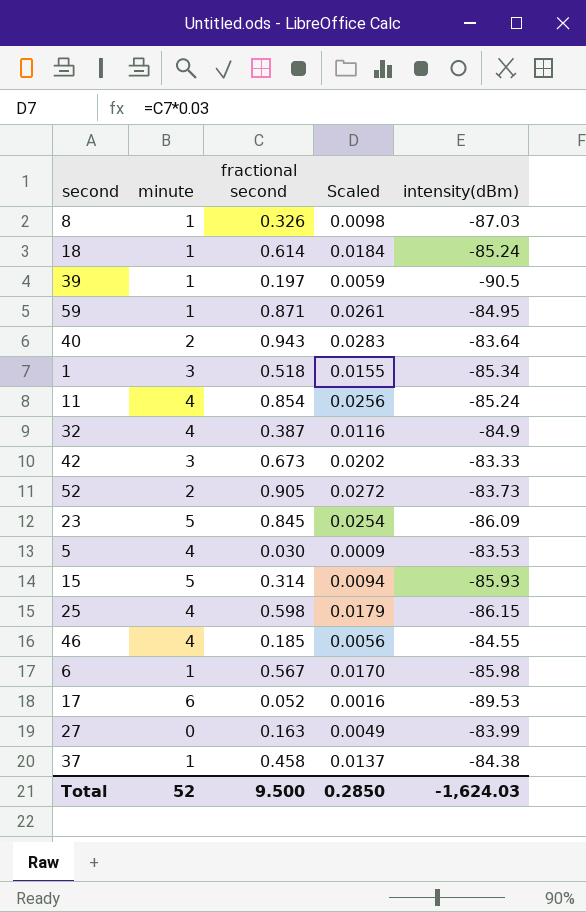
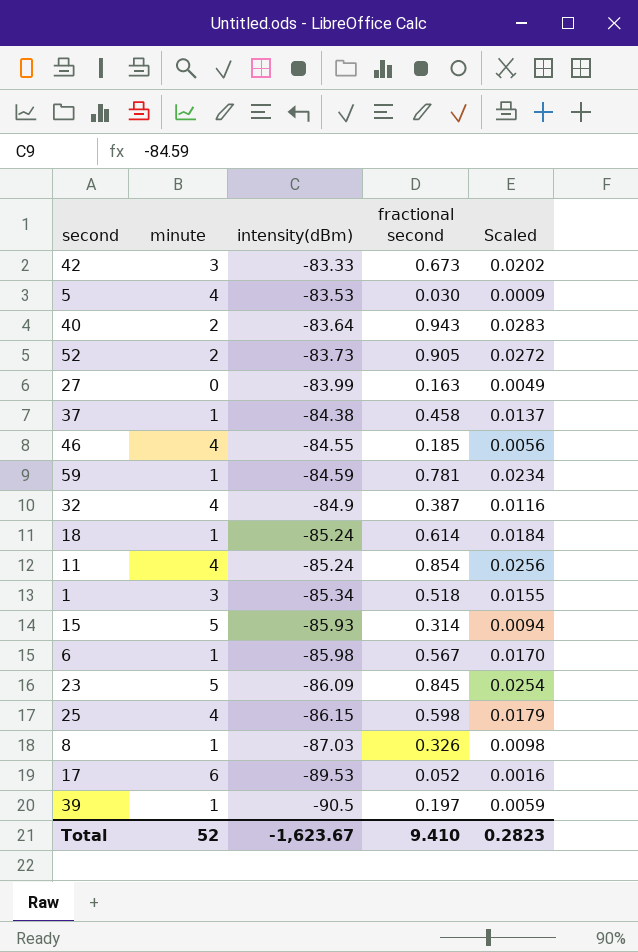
row order: none -> intensity(dBm) descending
column intensity(dBm) | position: 5 -> 3
59 | intensity(dBm): -84.95 -> -84.59
59 | fractional second: 0.871 -> 0.781
59 | Scaled: 0.0261 -> 0.0234
Total | intensity(dBm): -1,624.03 -> -1,623.67
Total | fractional second: 9.500 -> 9.410
Total | Scaled: 0.2850 -> 0.2823

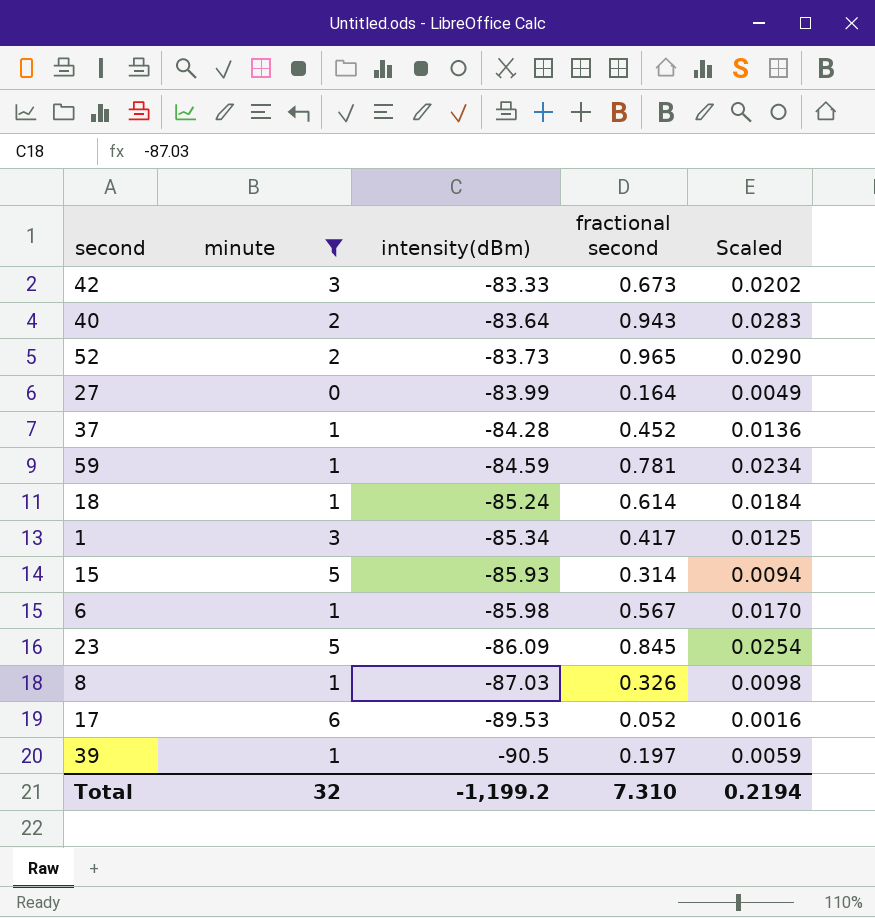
filter: none -> minute != 4
52 | fractional second: 0.905 -> 0.965
52 | Scaled: 0.0272 -> 0.0290
27 | fractional second: 0.163 -> 0.164
37 | intensity(dBm): -84.38 -> -84.28
37 | fractional second: 0.458 -> 0.452
37 | Scaled: 0.0137 -> 0.0136
1 | fractional second: 0.518 -> 0.417
1 | Scaled: 0.0155 -> 0.0125
Total | minute: 52 -> 32
Total | intensity(dBm): -1,623.67 -> -1,199.2
Total | fractional second: 9.410 -> 7.310
Total | Scaled: 0.2823 -> 0.2194

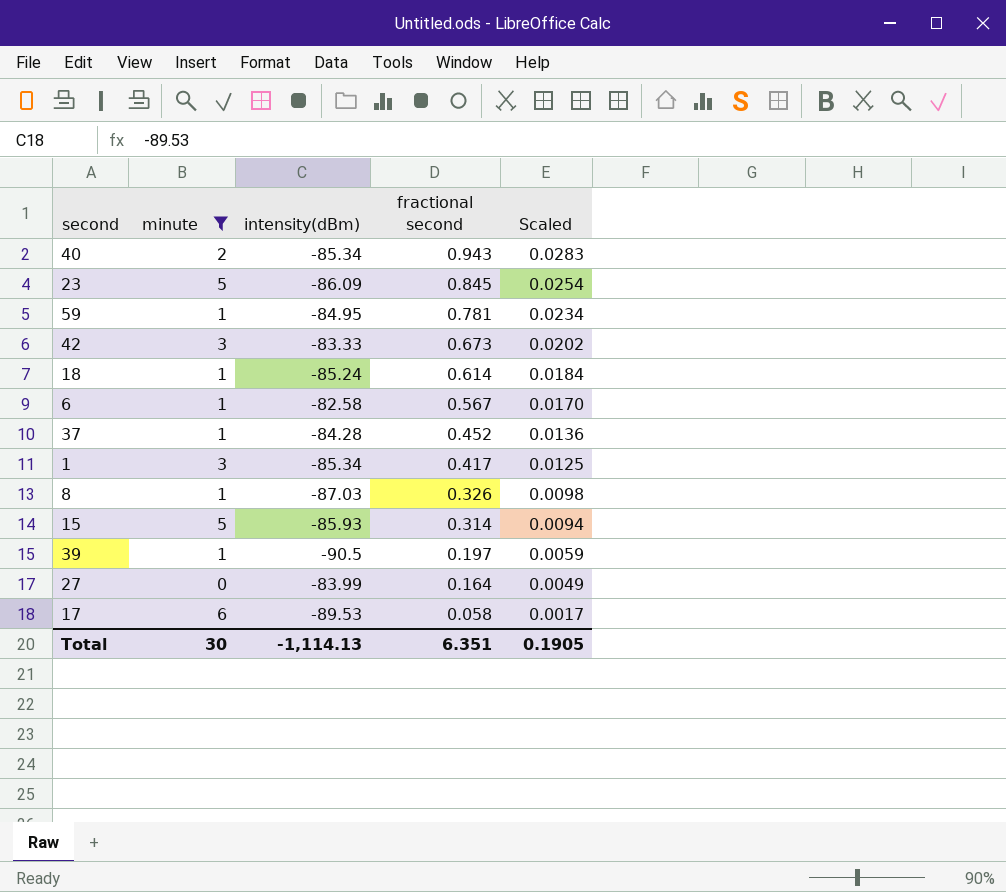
row order: intensity(dBm) descending -> fractional second descending
row 52: 2 | -83.73 | 0.965 | 0.0290 -> none
40 | intensity(dBm): -83.64 -> -85.34
59 | intensity(dBm): -84.59 -> -84.95
6 | intensity(dBm): -85.98 -> -82.58
17 | fractional second: 0.052 -> 0.058
17 | Scaled: 0.0016 -> 0.0017
Total | minute: 32 -> 30
Total | intensity(dBm): -1,199.2 -> -1,114.13
Total | fractional second: 7.310 -> 6.351
Total | Scaled: 0.2194 -> 0.1905

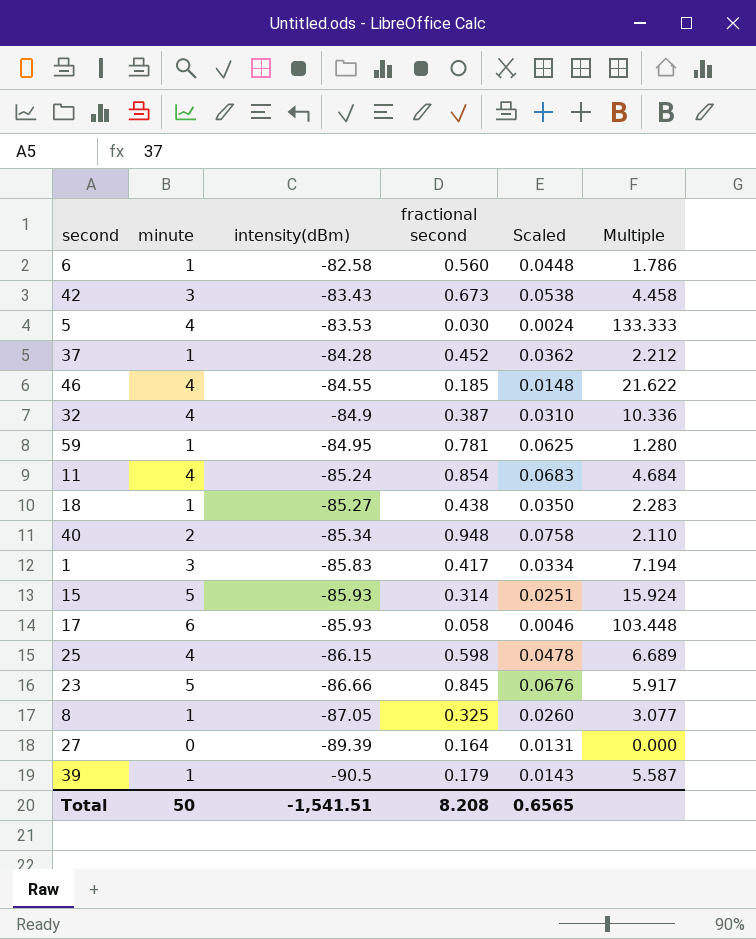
filter: minute != 4 -> none
row order: fractional second descending -> intensity(dBm) descending
column Scaled | formula: [fractional second] * 0.03 -> [fractional second] * 0.08
column Multiple | formula: none -> [minute] / [fractional second]
6 | fractional second: 0.567 -> 0.560
42 | intensity(dBm): -83.33 -> -83.43
18 | intensity(dBm): -85.24 -> -85.27
18 | fractional second: 0.614 -> 0.438
40 | fractional second: 0.943 -> 0.948
1 | intensity(dBm): -85.34 -> -85.83
17 | intensity(dBm): -89.53 -> -85.93
23 | intensity(dBm): -86.09 -> -86.66
8 | intensity(dBm): -87.03 -> -87.05
8 | fractional second: 0.326 -> 0.325
27 | intensity(dBm): -83.99 -> -89.39
39 | fractional second: 0.197 -> 0.179
Total | minute: 30 -> 50
Total | intensity(dBm): -1,114.13 -> -1,541.51
Total | fractional second: 6.351 -> 8.208
Total | Scaled: 0.1905 -> 0.6565

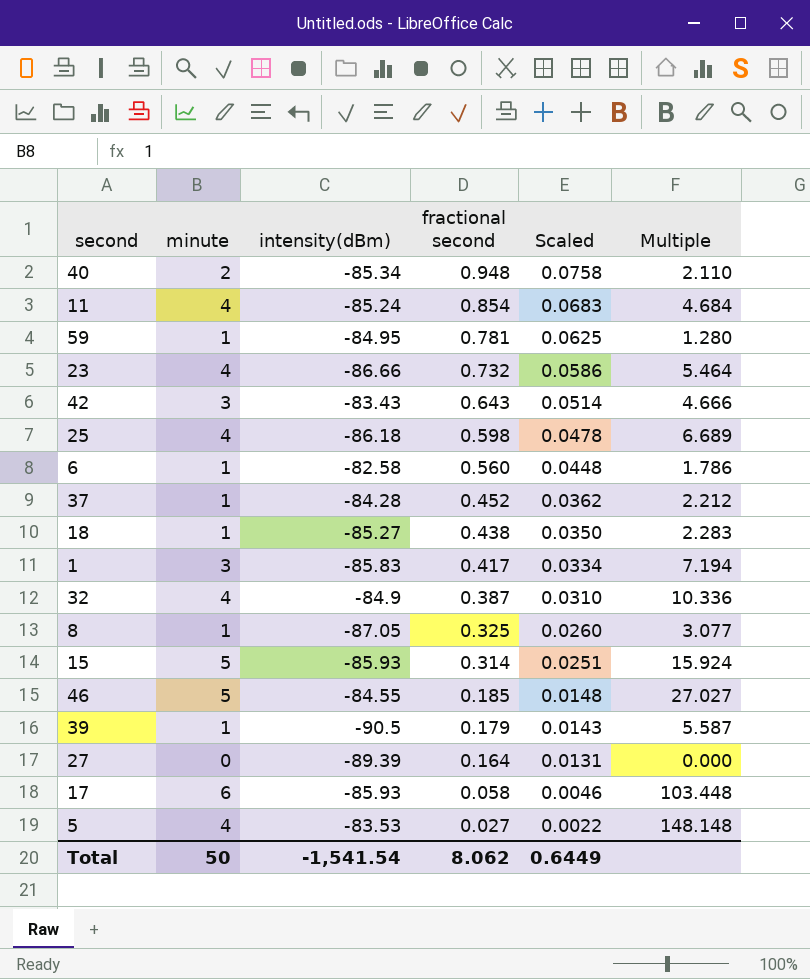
row order: intensity(dBm) descending -> fractional second descending
23 | minute: 5 -> 4
23 | fractional second: 0.845 -> 0.732
23 | Scaled: 0.0676 -> 0.0586
23 | Multiple: 5.917 -> 5.464
42 | fractional second: 0.673 -> 0.643
42 | Scaled: 0.0538 -> 0.0514
42 | Multiple: 4.458 -> 4.666
25 | intensity(dBm): -86.15 -> -86.18
46 | minute: 4 -> 5
46 | Multiple: 21.622 -> 27.027
5 | fractional second: 0.030 -> 0.027
5 | Scaled: 0.0024 -> 0.0022
5 | Multiple: 133.333 -> 148.148
Total | intensity(dBm): -1,541.51 -> -1,541.54
Total | fractional second: 8.208 -> 8.062
Total | Scaled: 0.6565 -> 0.6449

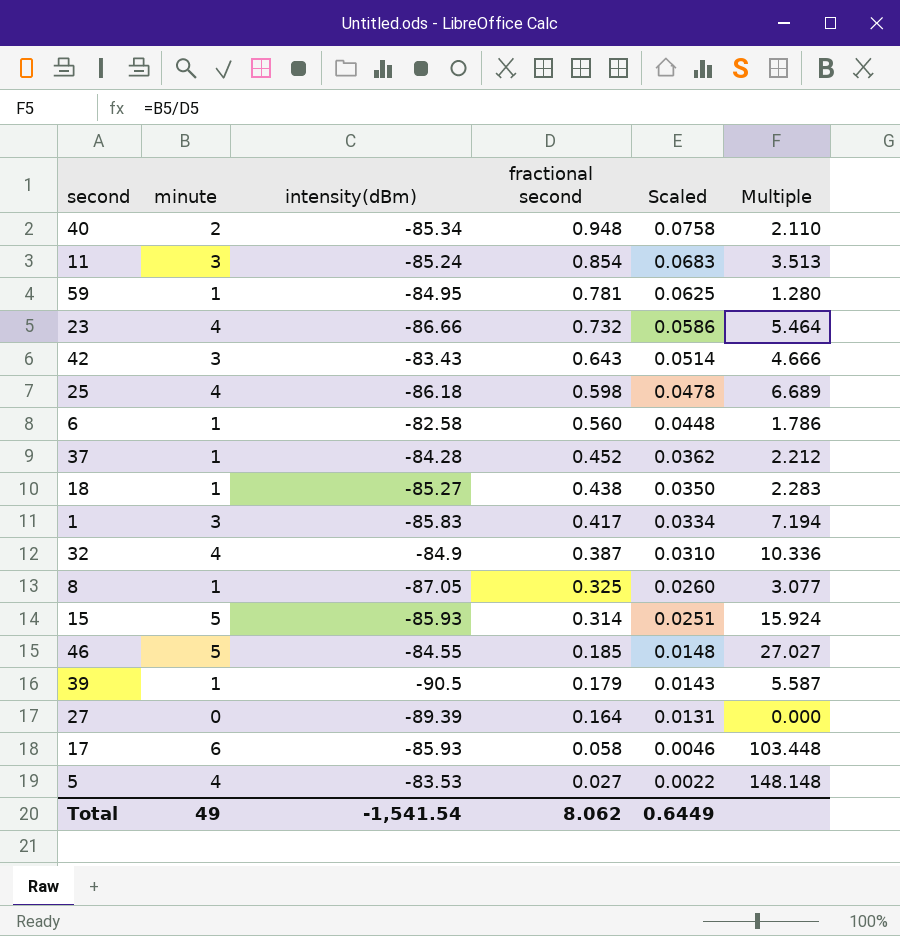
11 | minute: 4 -> 3
11 | Multiple: 4.684 -> 3.513
Total | minute: 50 -> 49

